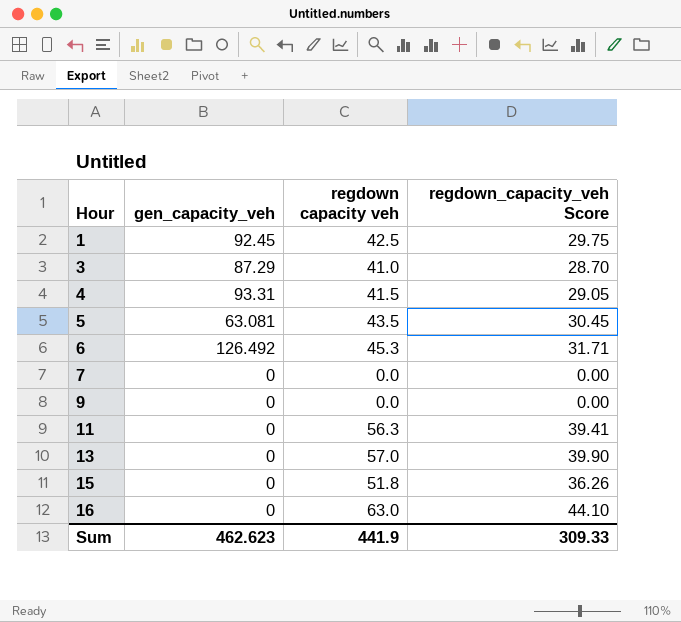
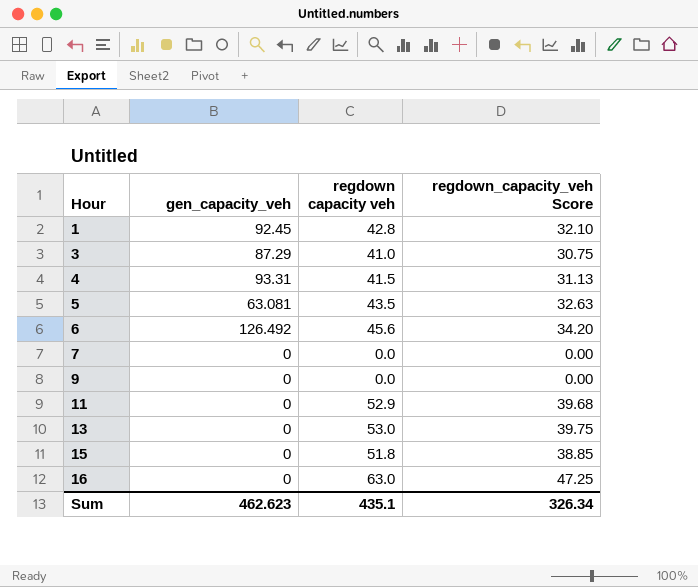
column regdown_capacity_veh Score | formula: [regdown capacity veh] * 0.7 -> [regdown capacity veh] * 0.75
1 | regdown capacity veh: 42.5 -> 42.8
6 | regdown capacity veh: 45.3 -> 45.6
11 | regdown capacity veh: 56.3 -> 52.9
13 | regdown capacity veh: 57.0 -> 53.0
Sum | regdown capacity veh: 441.9 -> 435.1
Sum | regdown_capacity_veh Score: 309.33 -> 326.34

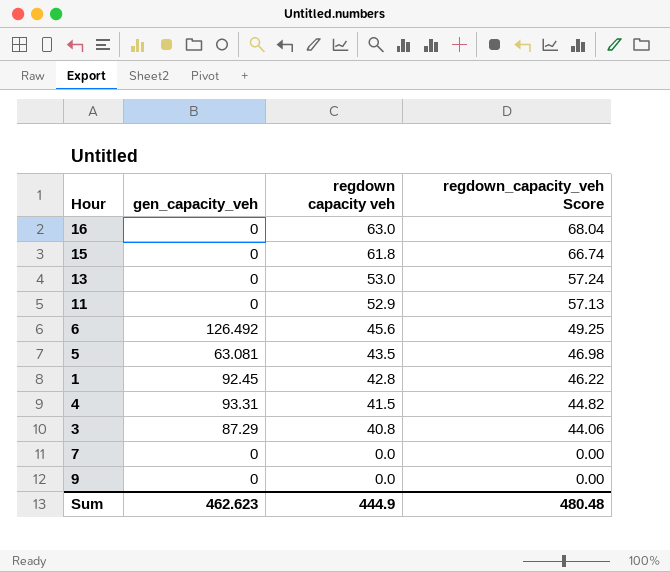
row order: Hour ascending -> regdown capacity veh descending
column regdown_capacity_veh Score | formula: [regdown capacity veh] * 0.75 -> [regdown capacity veh] * 1.08
15 | regdown capacity veh: 51.8 -> 61.8
3 | regdown capacity veh: 41.0 -> 40.8
Sum | regdown capacity veh: 435.1 -> 444.9
Sum | regdown_capacity_veh Score: 326.34 -> 480.48

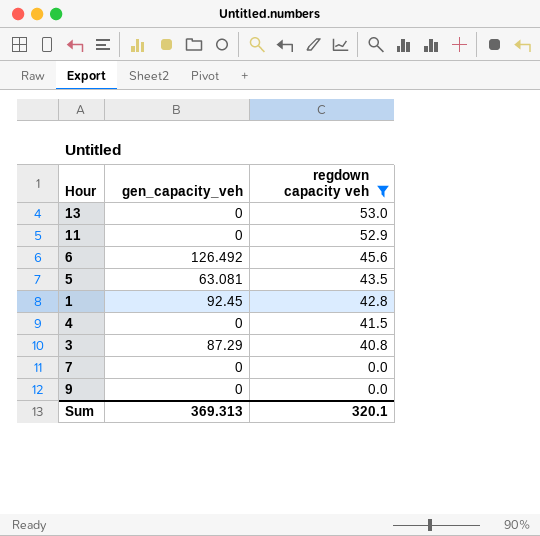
filter: none -> regdown capacity veh <= 53.0
column regdown_capacity_veh Score | formula: [regdown capacity veh] * 1.08 -> none
4 | gen_capacity_veh: 93.31 -> 0
Sum | gen_capacity_veh: 462.623 -> 369.313
Sum | regdown capacity veh: 444.9 -> 320.1

